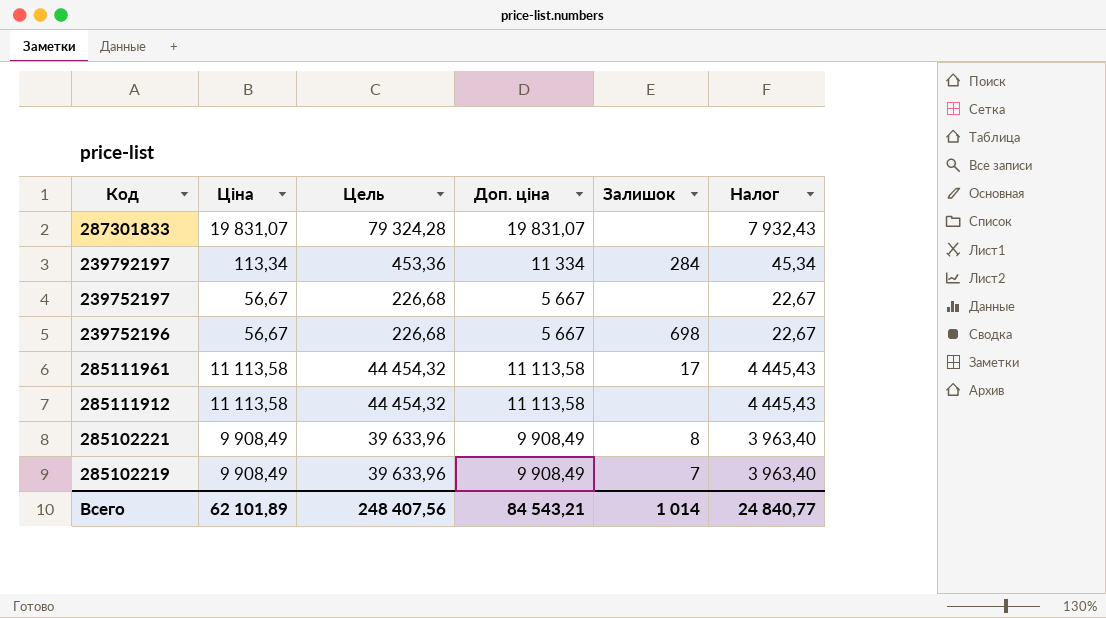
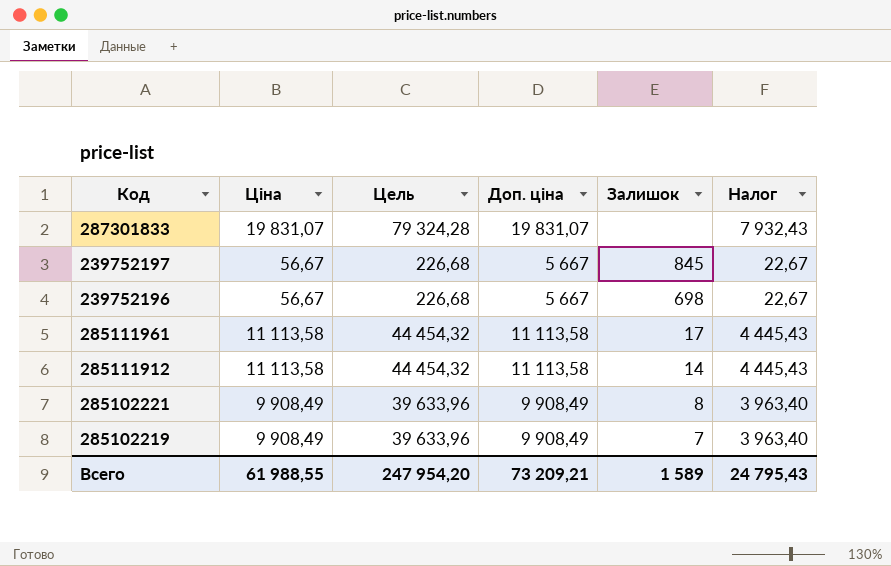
row 239792197: 113,34 | 453,36 | 11 334 | 284 | 45,34 -> none
239752197 | Залишок: none -> 845
285111912 | Залишок: none -> 14
Всего | Ціна: 62 101,89 -> 61 988,55
Всего | Цель: 248 407,56 -> 247 954,20
Всего | Доп. ціна: 84 543,21 -> 73 209,21
Всего | Залишок: 1 014 -> 1 589
Всего | Налог: 24 840,77 -> 24 795,43

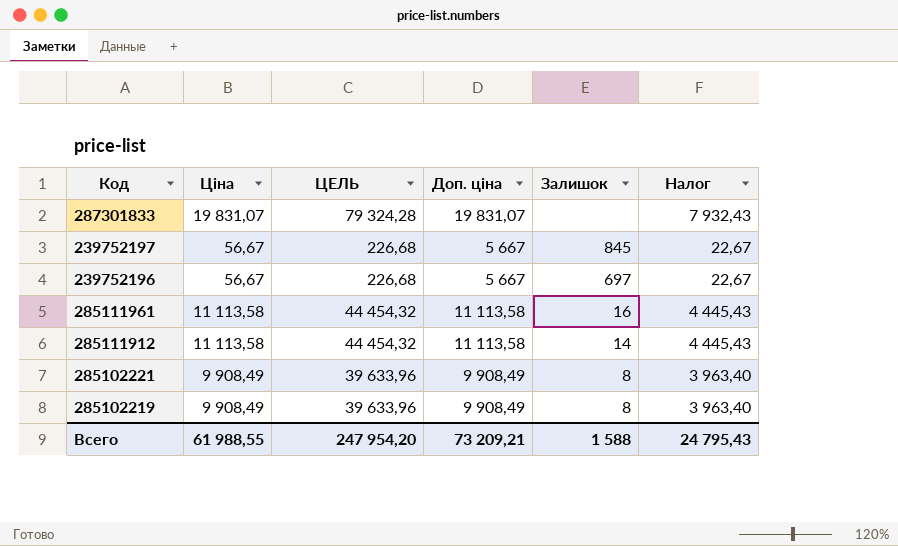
column name: Цель -> ЦЕЛЬ
239752196 | Залишок: 698 -> 697
285111961 | Залишок: 17 -> 16
285102219 | Залишок: 7 -> 8
Всего | Залишок: 1 589 -> 1 588

